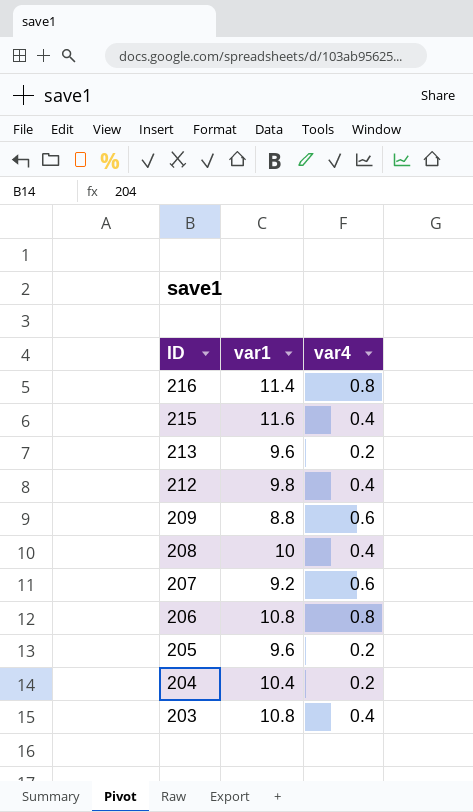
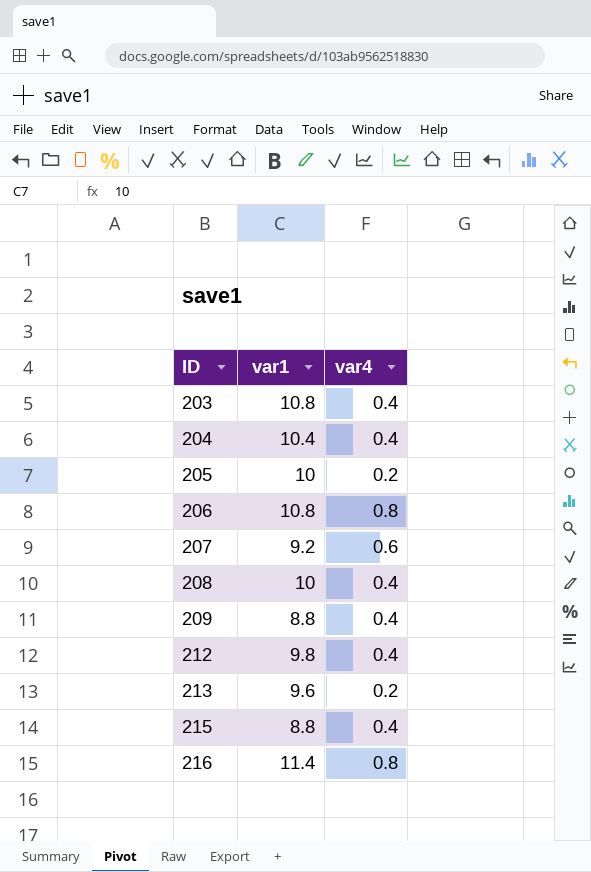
row order: ID descending -> ID ascending
204 | var4: 0.2 -> 0.4
205 | var1: 9.6 -> 10
209 | var4: 0.6 -> 0.4
215 | var1: 11.6 -> 8.8

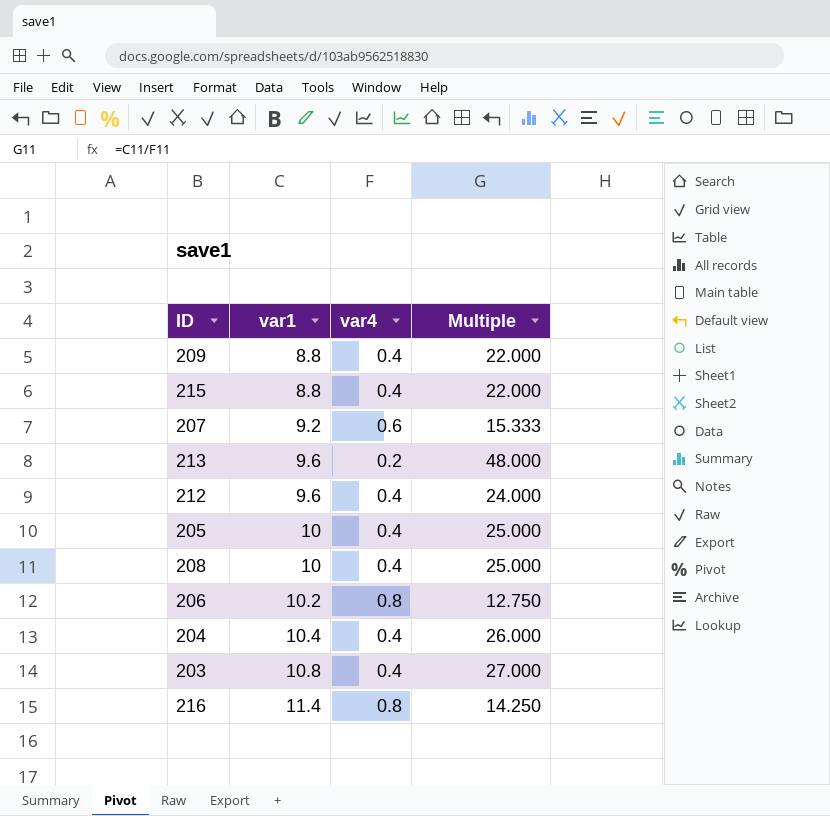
row order: ID ascending -> var1 ascending
column Multiple | formula: none -> [var1] / [var4]
212 | var1: 9.8 -> 9.6
205 | var4: 0.2 -> 0.4
206 | var1: 10.8 -> 10.2

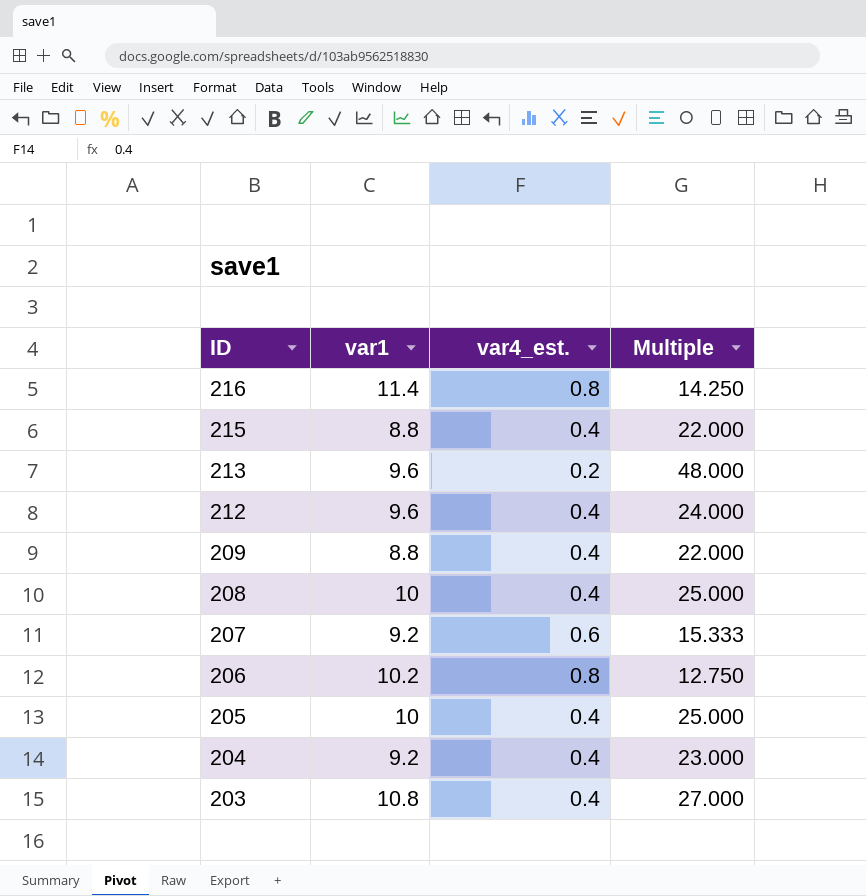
row order: var1 ascending -> ID descending
column name: var4 -> var4_est.
204 | var1: 10.4 -> 9.2
204 | Multiple: 26.000 -> 23.000

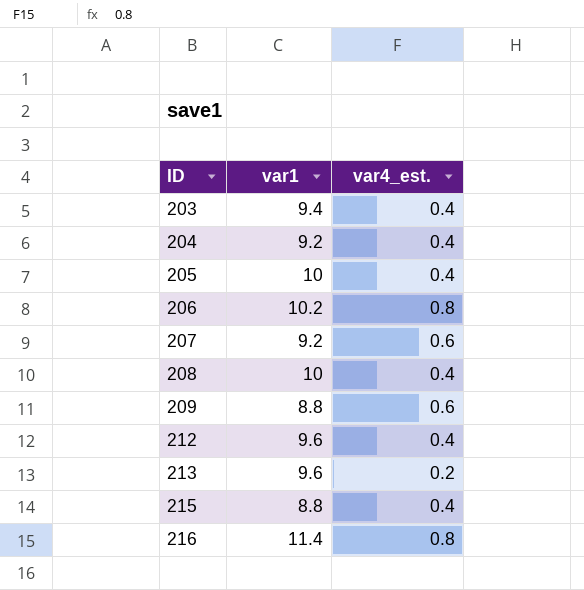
row order: ID descending -> ID ascending
column Multiple | formula: [var1] / [var4_est.] -> none
203 | var1: 10.8 -> 9.4
209 | var4_est.: 0.4 -> 0.6

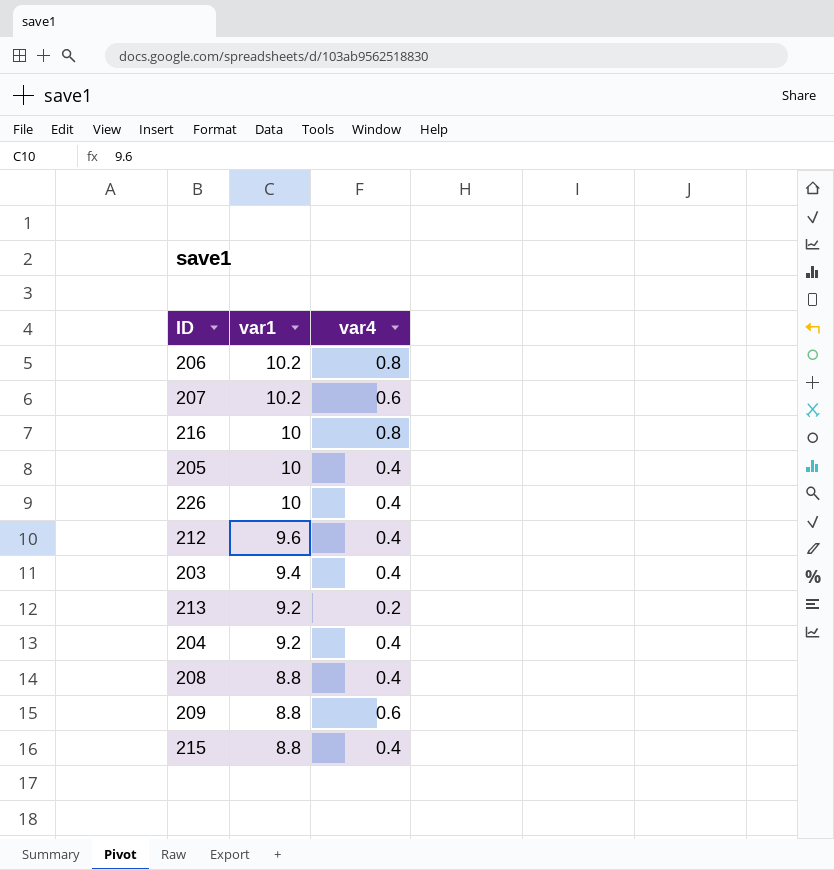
row order: ID ascending -> var1 descending
column name: var4_est. -> var4
207 | var1: 9.2 -> 10.2
216 | var1: 11.4 -> 10
row 226: none -> 10 | 0.4
213 | var1: 9.6 -> 9.2
208 | var1: 10 -> 8.8

